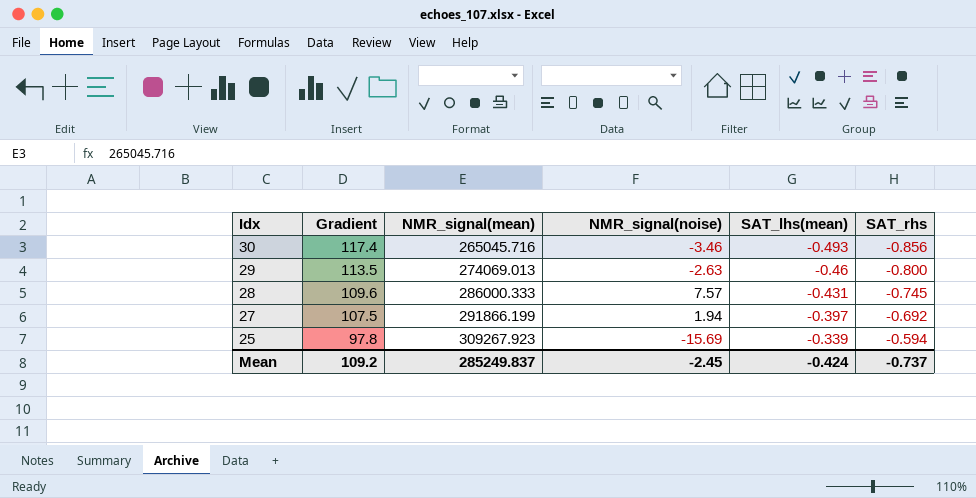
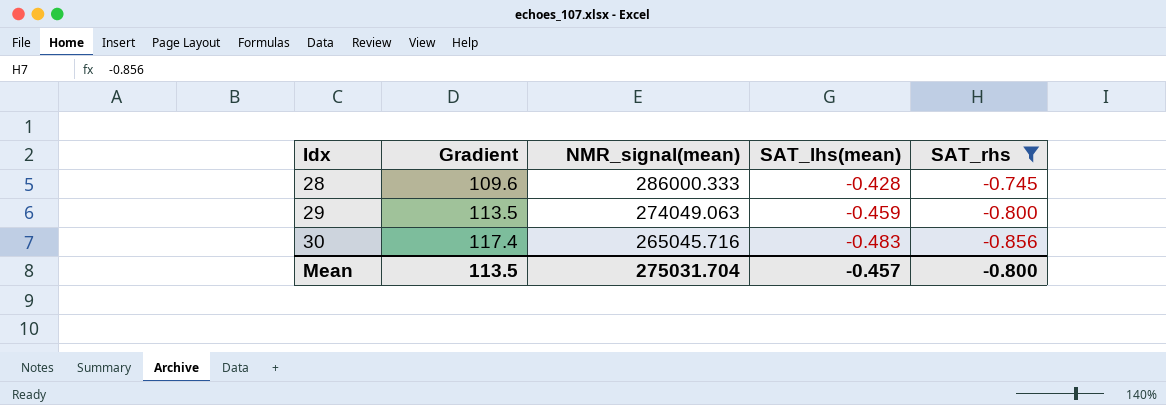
filter: none -> SAT_rhs <= -0.745
row order: Idx descending -> Idx ascending
column NMR_signal(noise) | position: 4 -> none
28 | SAT_lhs(mean): -0.431 -> -0.428
29 | NMR_signal(mean): 274069.013 -> 274049.063
29 | SAT_lhs(mean): -0.46 -> -0.459
30 | SAT_lhs(mean): -0.493 -> -0.483
Mean | Gradient: 109.2 -> 113.5
Mean | NMR_signal(mean): 285249.837 -> 275031.704
Mean | SAT_lhs(mean): -0.424 -> -0.457
Mean | SAT_rhs: -0.737 -> -0.800

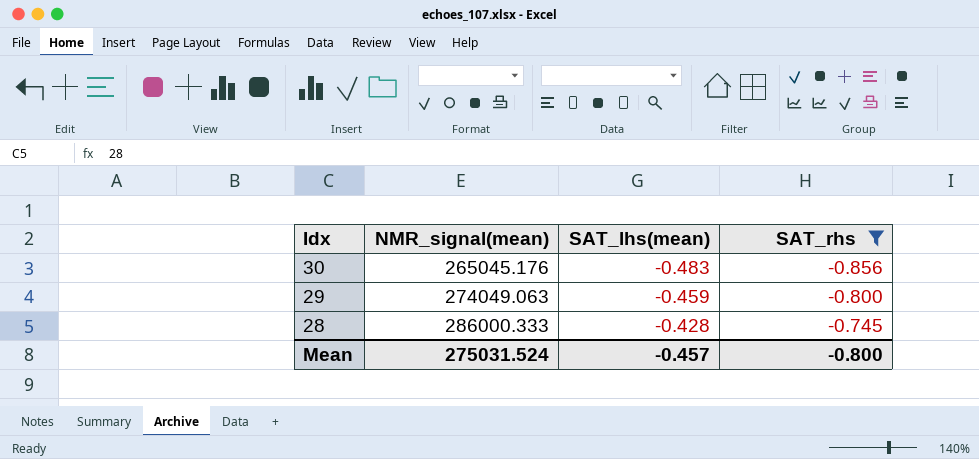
row order: Idx ascending -> Idx descending
column Gradient | position: 2 -> none
30 | NMR_signal(mean): 265045.716 -> 265045.176
Mean | NMR_signal(mean): 275031.704 -> 275031.524

